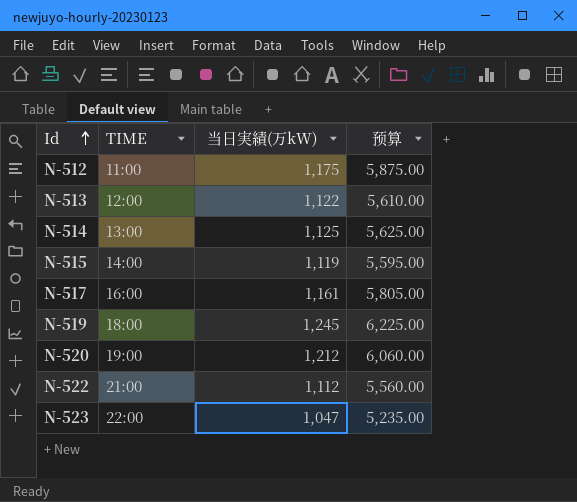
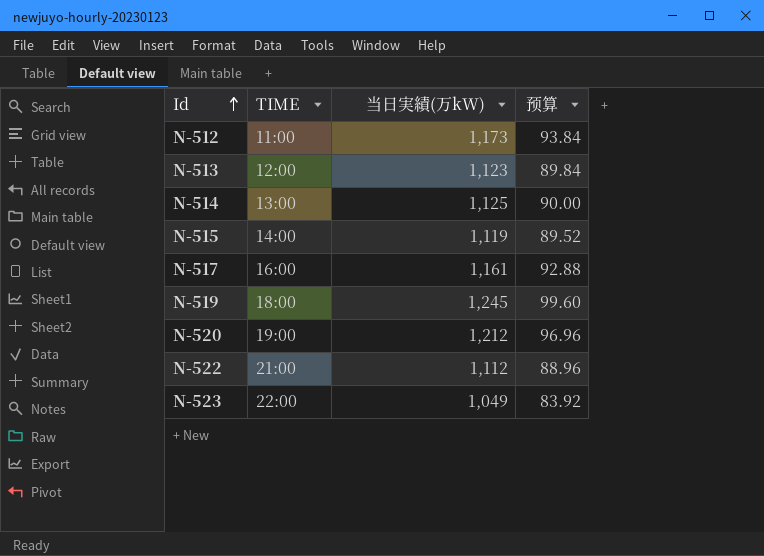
column 预算 | formula: [当日実績(万kW)] * 5 -> [当日実績(万kW)] * 0.08
N-512 | 当日実績(万kW): 1,175 -> 1,173
N-513 | 当日実績(万kW): 1,122 -> 1,123
N-523 | 当日実績(万kW): 1,047 -> 1,049

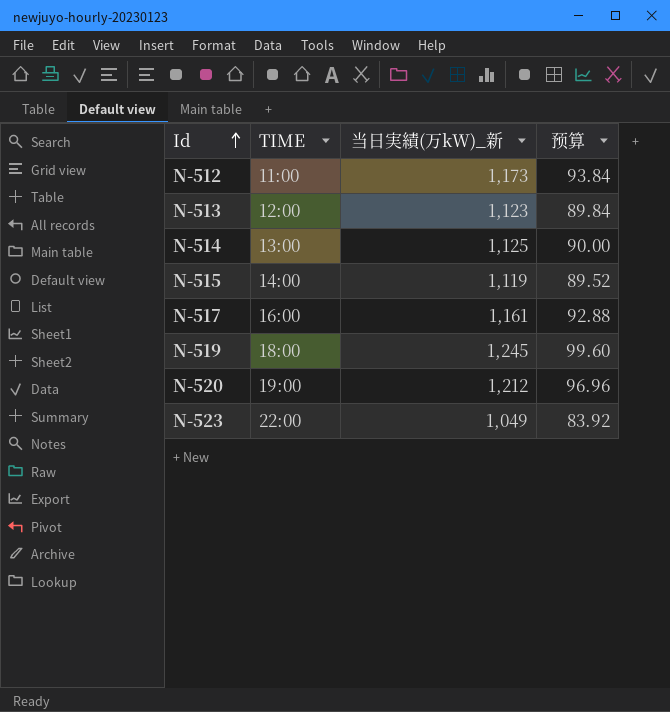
column name: 当日実績(万kW) -> 当日実績(万kW)_新
row N-522: 21:00 | 1,112 | 88.96 -> none

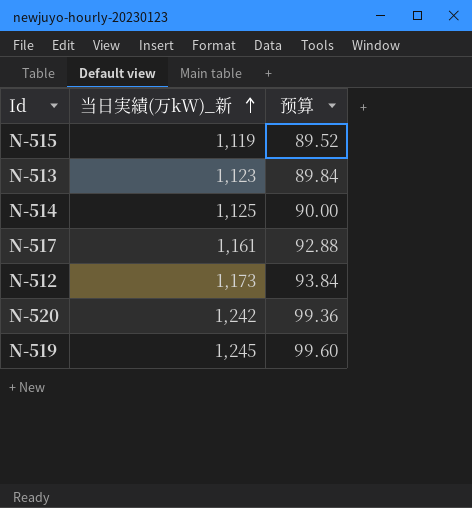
row order: Id ascending -> 当日実績(万kW)_新 ascending
column TIME | position: 2 -> none
row N-523: 22:00 | 1,049 | 83.92 -> none
N-520 | 当日実績(万kW)_新: 1,212 -> 1,242
N-520 | 预算: 96.96 -> 99.36

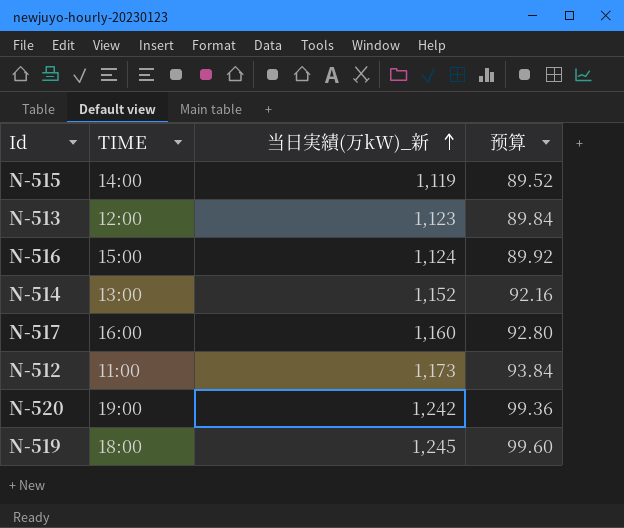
column TIME | position: none -> 2
row N-516: none -> 15:00 | 1,124 | 89.92
N-514 | 当日実績(万kW)_新: 1,125 -> 1,152
N-514 | 预算: 90.00 -> 92.16
N-517 | 当日実績(万kW)_新: 1,161 -> 1,160
N-517 | 预算: 92.88 -> 92.80

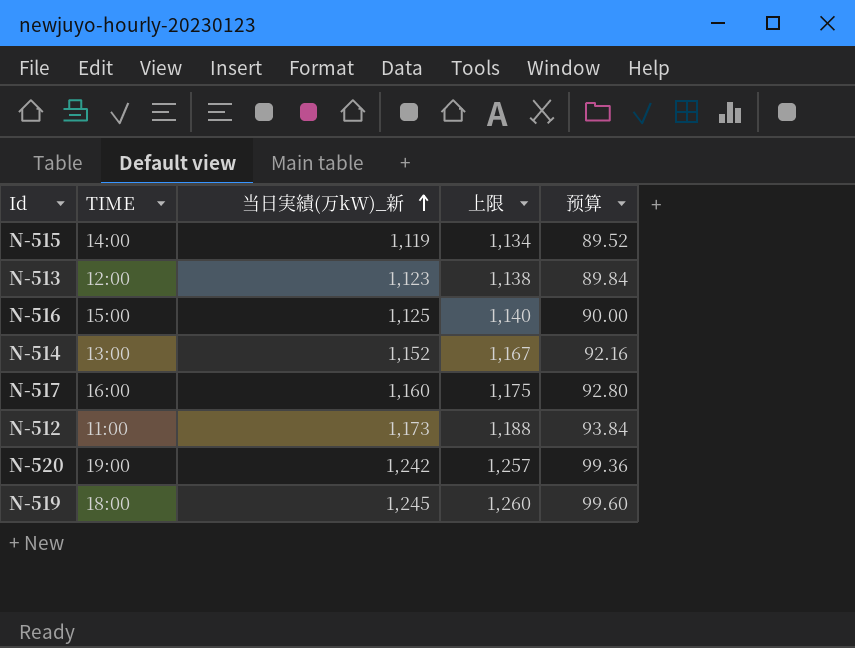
column 上限 | formula: none -> [当日実績(万kW)_新] + 15
N-516 | 当日実績(万kW)_新: 1,124 -> 1,125
N-516 | 预算: 89.92 -> 90.00

